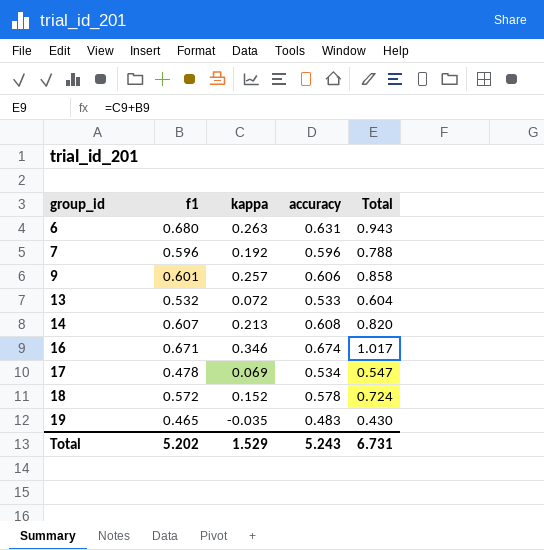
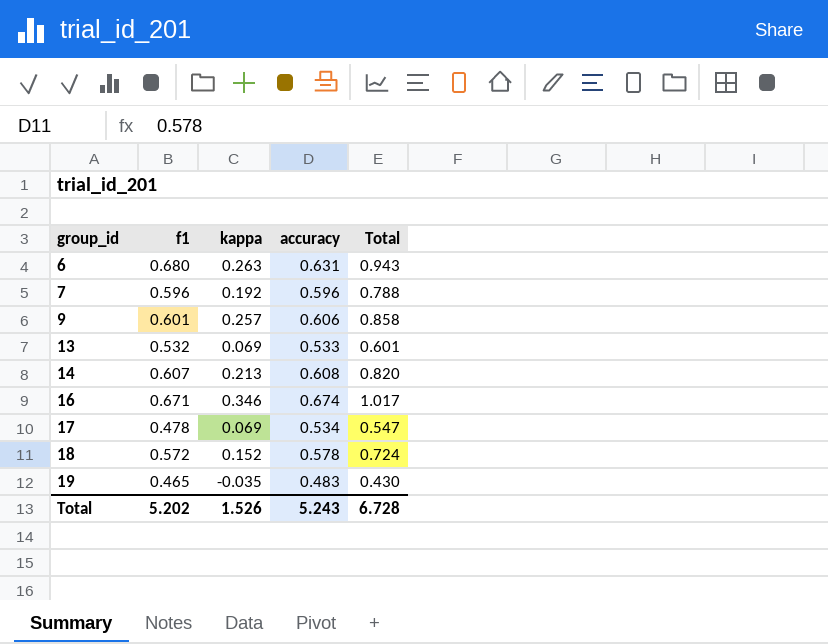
13 | kappa: 0.072 -> 0.069
13 | Total: 0.604 -> 0.601
Total | kappa: 1.529 -> 1.526
Total | Total: 6.731 -> 6.728

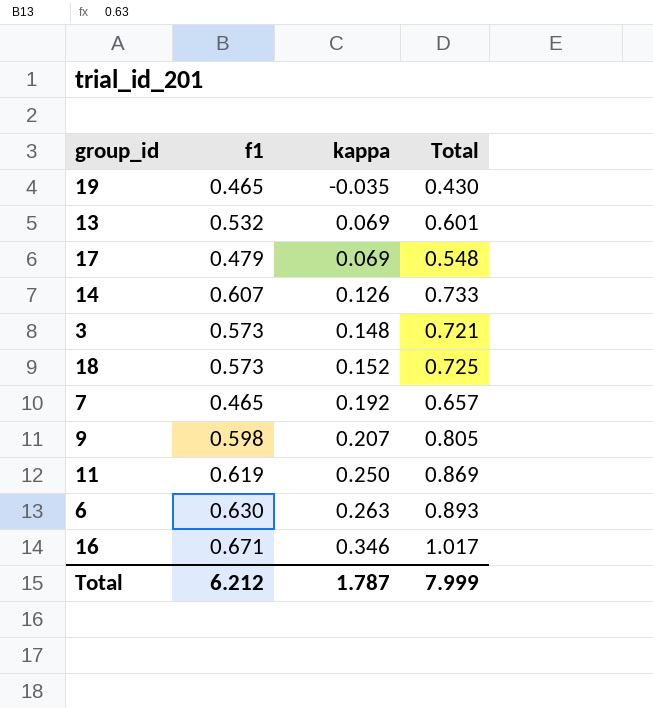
row order: group_id ascending -> kappa ascending
column accuracy | position: 4 -> none
17 | f1: 0.478 -> 0.479
17 | Total: 0.547 -> 0.548
14 | kappa: 0.213 -> 0.126
14 | Total: 0.820 -> 0.733
row 3: none -> 0.573 | 0.148 | 0.721
18 | f1: 0.572 -> 0.573
18 | Total: 0.724 -> 0.725
7 | f1: 0.596 -> 0.465
7 | Total: 0.788 -> 0.657
9 | f1: 0.601 -> 0.598
9 | kappa: 0.257 -> 0.207
9 | Total: 0.858 -> 0.805
row 11: none -> 0.619 | 0.250 | 0.869
6 | f1: 0.680 -> 0.630
6 | Total: 0.943 -> 0.893
Total | f1: 5.202 -> 6.212
Total | kappa: 1.526 -> 1.787
Total | Total: 6.728 -> 7.999

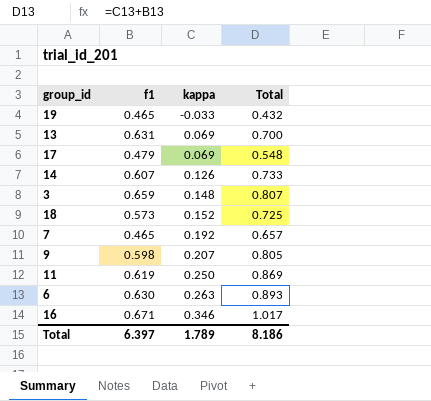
19 | kappa: -0.035 -> -0.033
19 | Total: 0.430 -> 0.432
13 | f1: 0.532 -> 0.631
13 | Total: 0.601 -> 0.700
3 | f1: 0.573 -> 0.659
3 | Total: 0.721 -> 0.807
Total | f1: 6.212 -> 6.397
Total | kappa: 1.787 -> 1.789
Total | Total: 7.999 -> 8.186

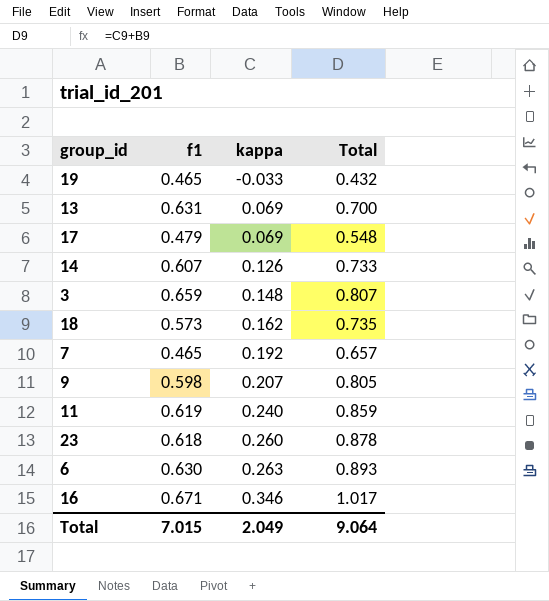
18 | kappa: 0.152 -> 0.162
18 | Total: 0.725 -> 0.735
11 | kappa: 0.250 -> 0.240
11 | Total: 0.869 -> 0.859
row 23: none -> 0.618 | 0.260 | 0.878
Total | f1: 6.397 -> 7.015
Total | kappa: 1.789 -> 2.049
Total | Total: 8.186 -> 9.064

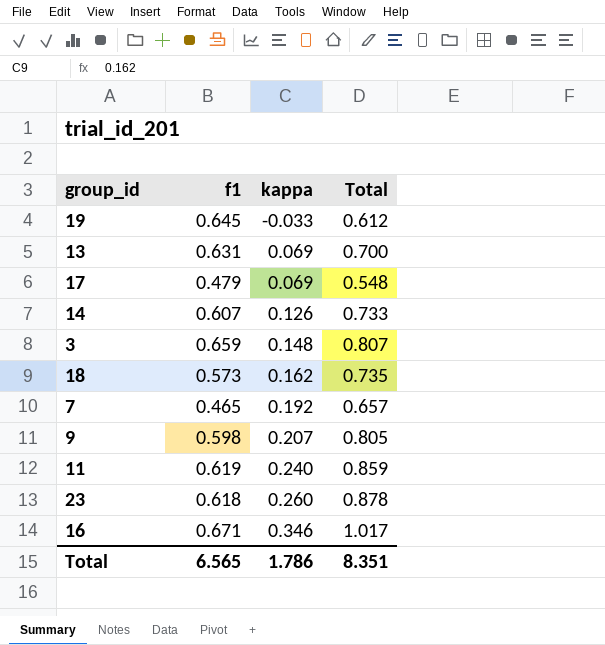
row 6: 0.630 | 0.263 | 0.893 -> none
19 | f1: 0.465 -> 0.645
19 | Total: 0.432 -> 0.612
Total | f1: 7.015 -> 6.565
Total | kappa: 2.049 -> 1.786
Total | Total: 9.064 -> 8.351

